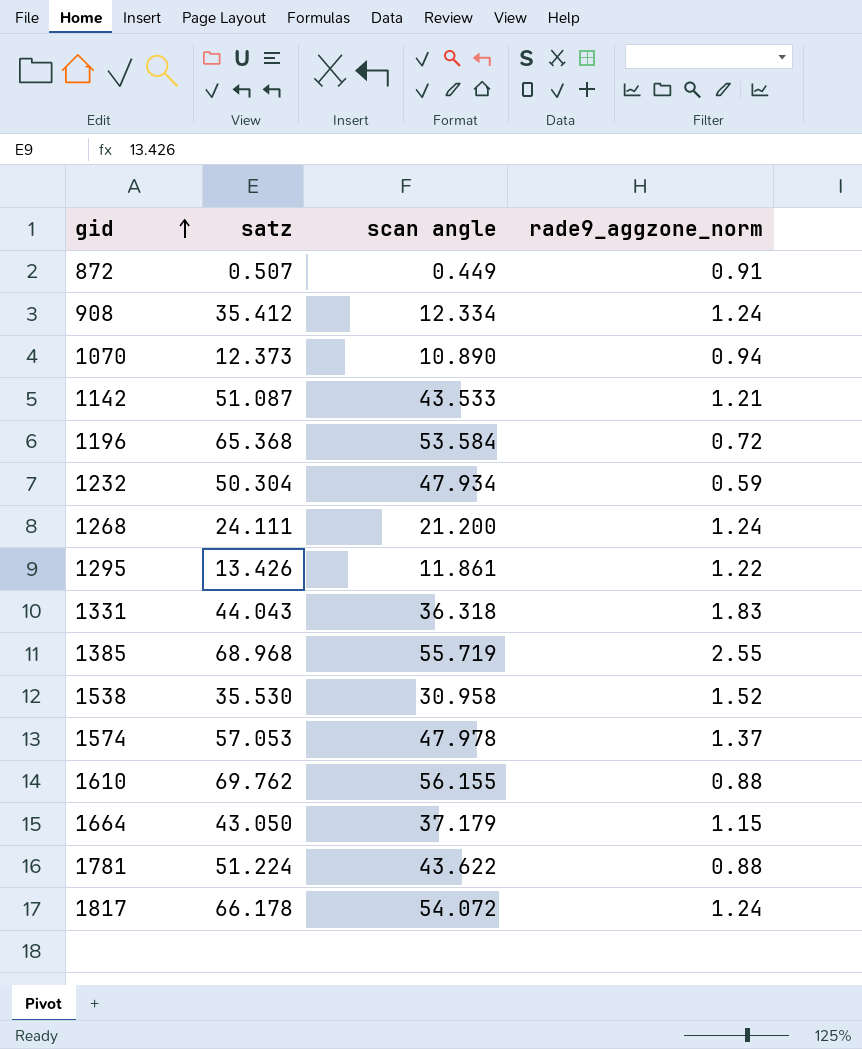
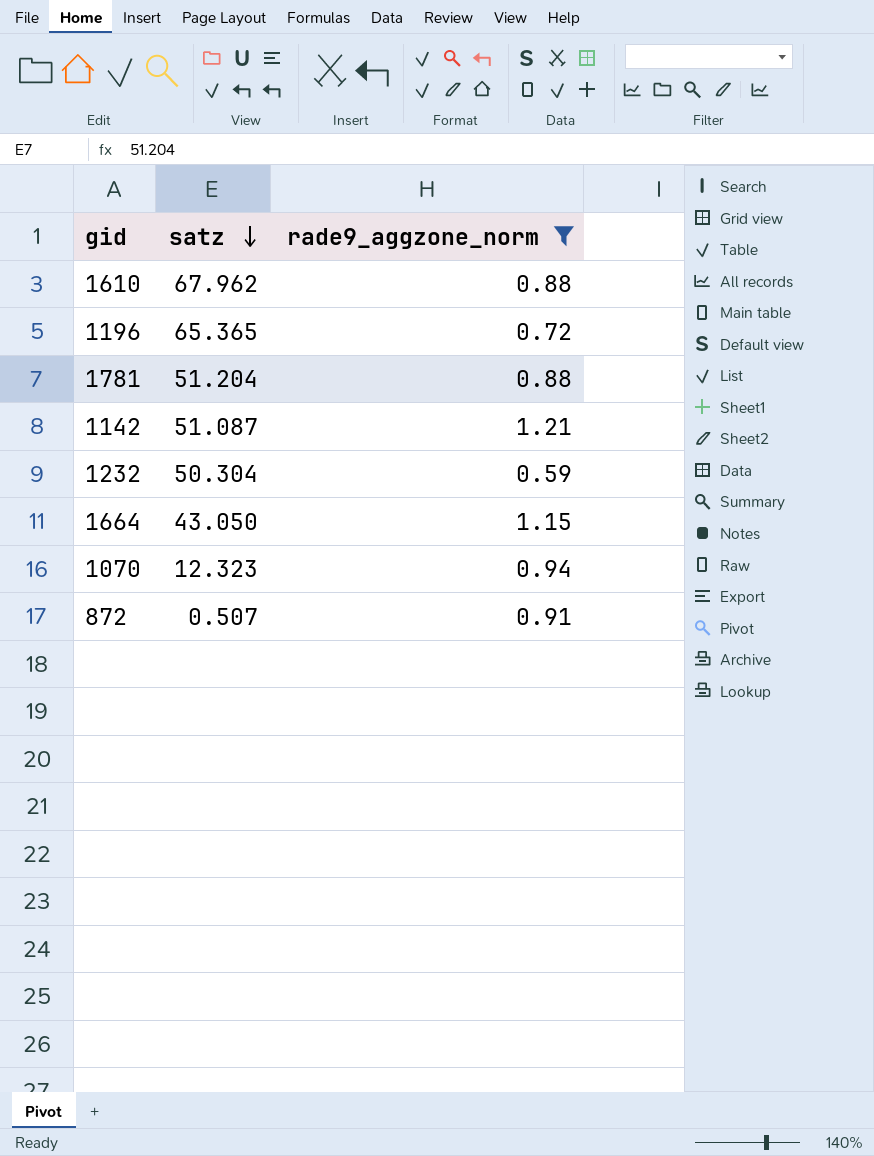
filter: none -> rade9_aggzone_norm <= 1.21
row order: gid ascending -> satz descending
column scan angle | position: 3 -> none
1610 | satz: 69.762 -> 67.962
1196 | satz: 65.368 -> 65.365
1781 | satz: 51.224 -> 51.204
1070 | satz: 12.373 -> 12.323

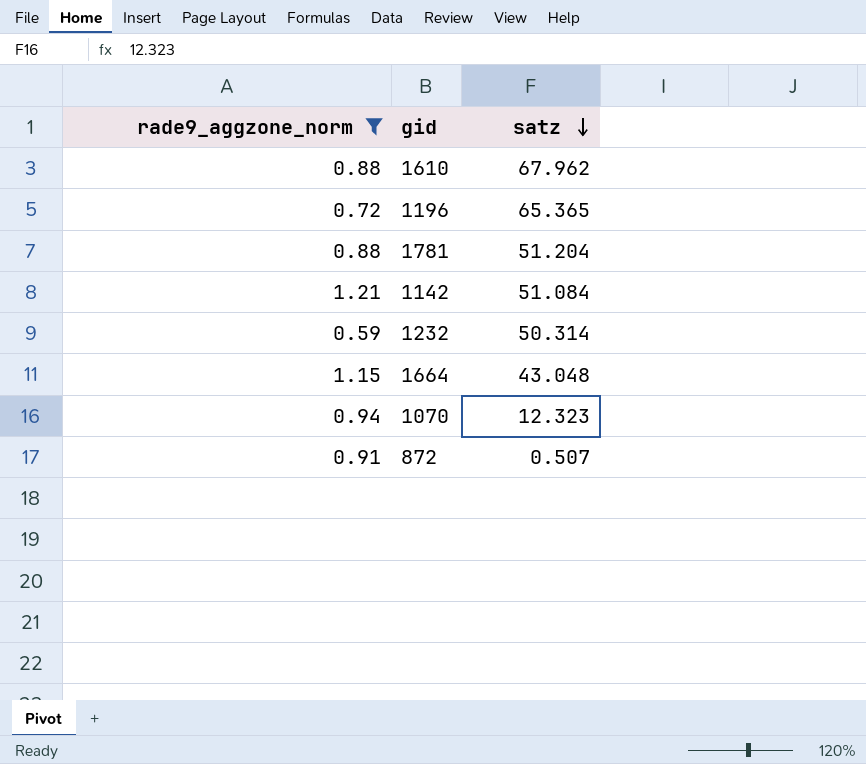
column rade9_aggzone_norm | position: 3 -> 1
1142 | satz: 51.087 -> 51.084
1232 | satz: 50.304 -> 50.314
1664 | satz: 43.050 -> 43.048

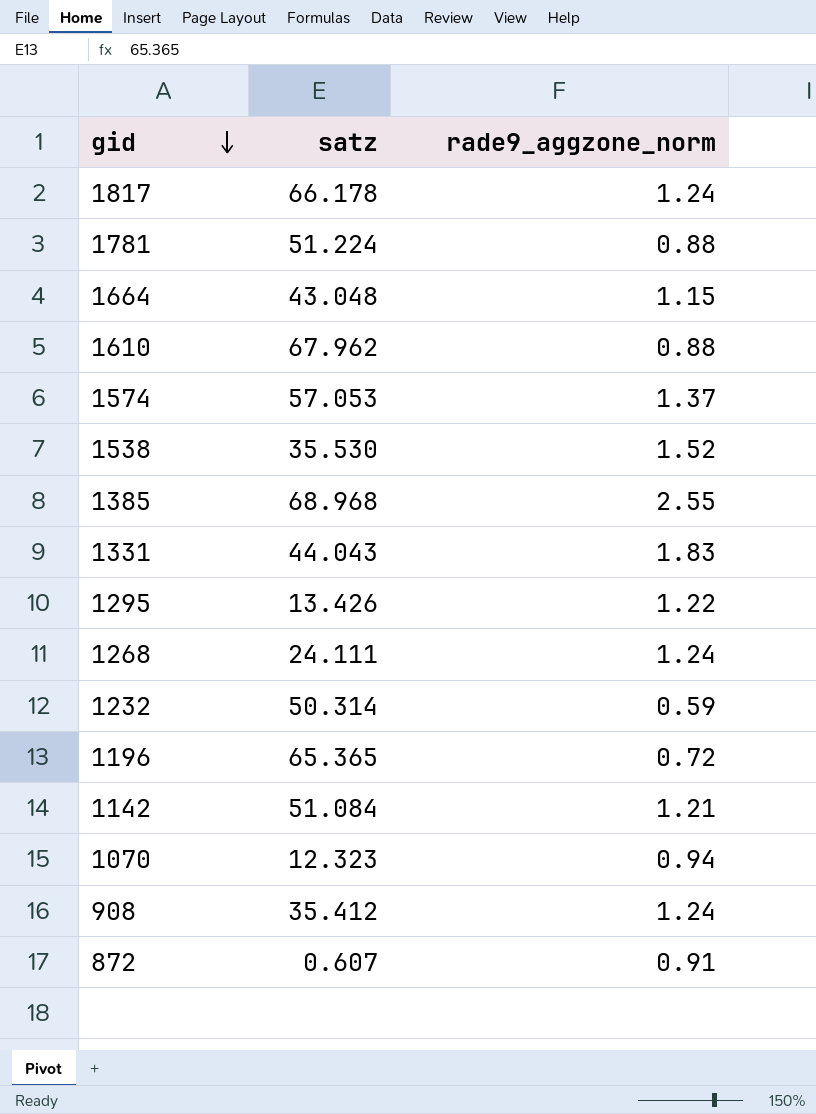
filter: rade9_aggzone_norm <= 1.21 -> none
row order: satz descending -> gid descending
column rade9_aggzone_norm | position: 1 -> 3
1781 | satz: 51.204 -> 51.224
872 | satz: 0.507 -> 0.607

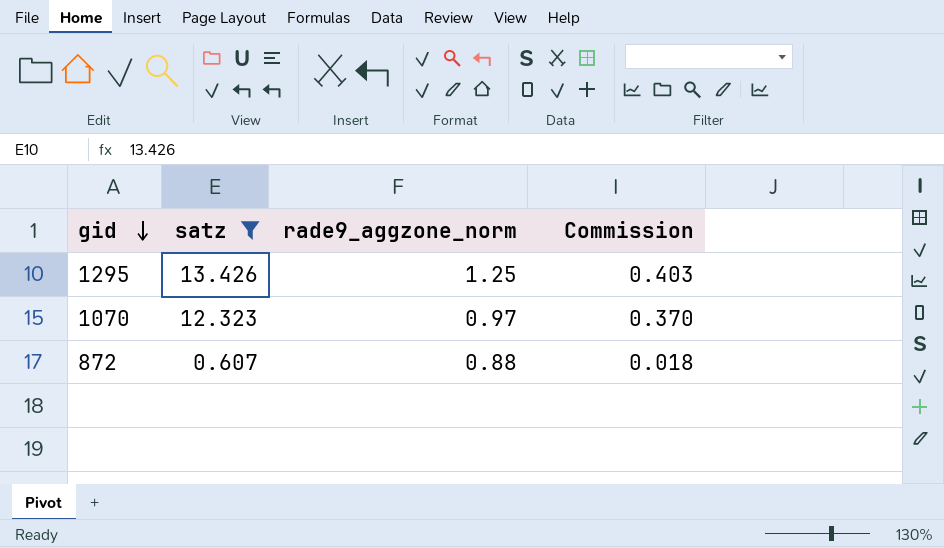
filter: none -> satz <= 13.426
column Commission | formula: none -> [satz] * 0.03
1295 | rade9_aggzone_norm: 1.22 -> 1.25
1070 | rade9_aggzone_norm: 0.94 -> 0.97
872 | rade9_aggzone_norm: 0.91 -> 0.88

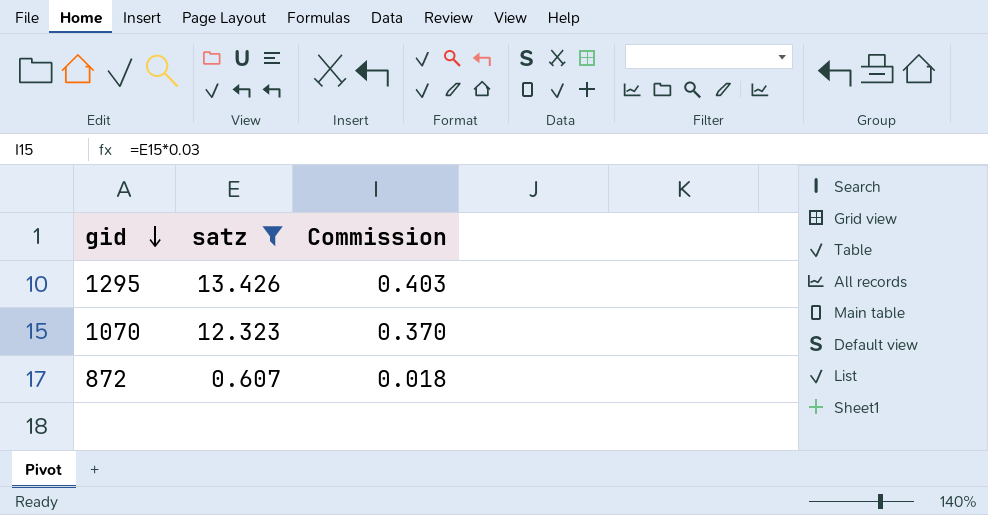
column rade9_aggzone_norm | position: 3 -> none

